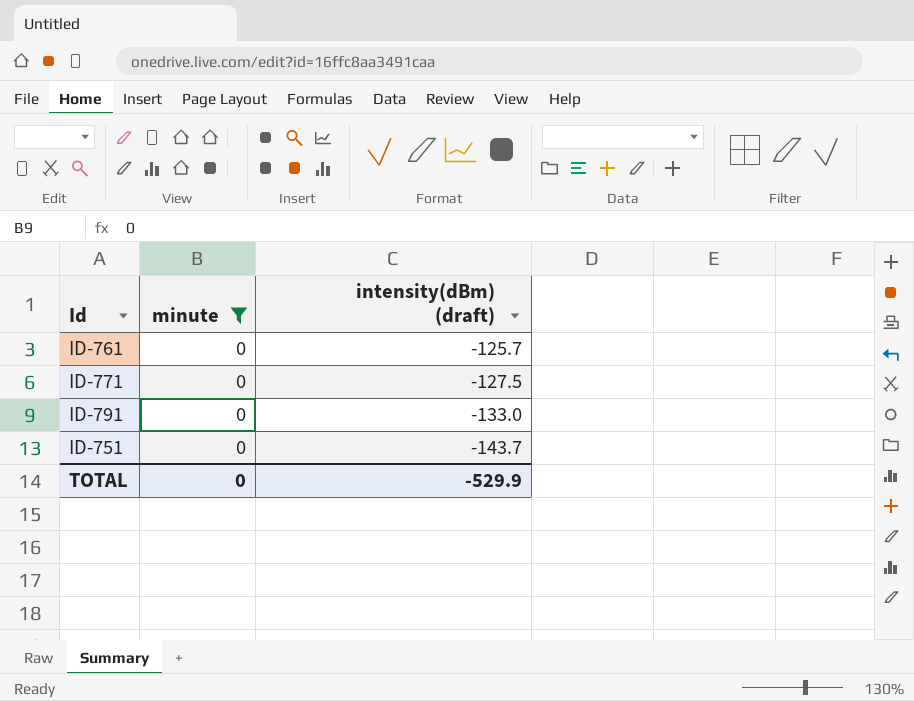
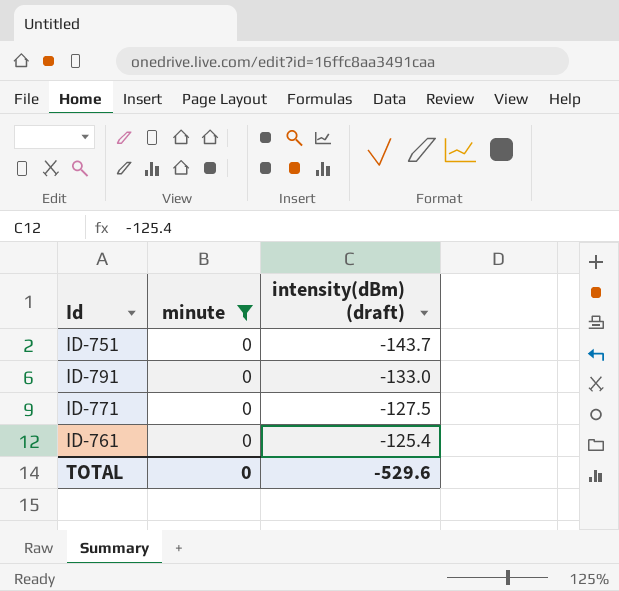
row order: intensity(dBm) (draft) descending -> intensity(dBm) (draft) ascending
ID-761 | intensity(dBm) (draft): -125.7 -> -125.4
TOTAL | intensity(dBm) (draft): -529.9 -> -529.6

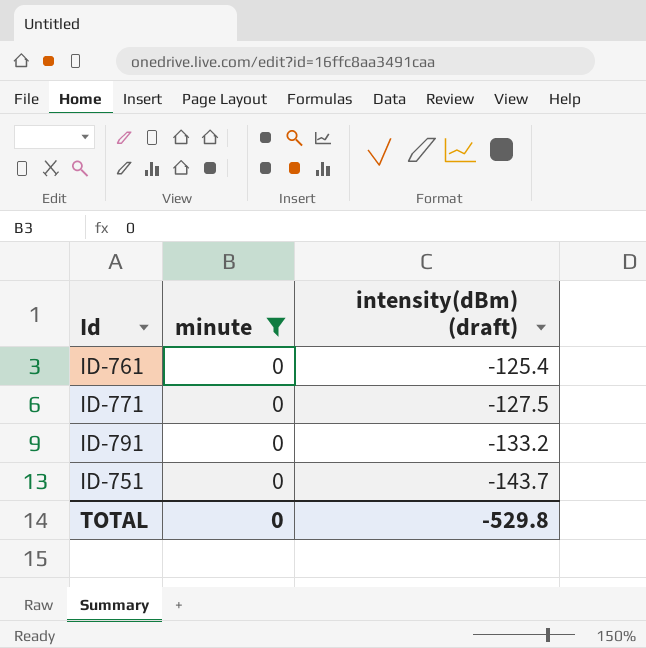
row order: intensity(dBm) (draft) ascending -> intensity(dBm) (draft) descending
ID-791 | intensity(dBm) (draft): -133.0 -> -133.2
TOTAL | intensity(dBm) (draft): -529.6 -> -529.8

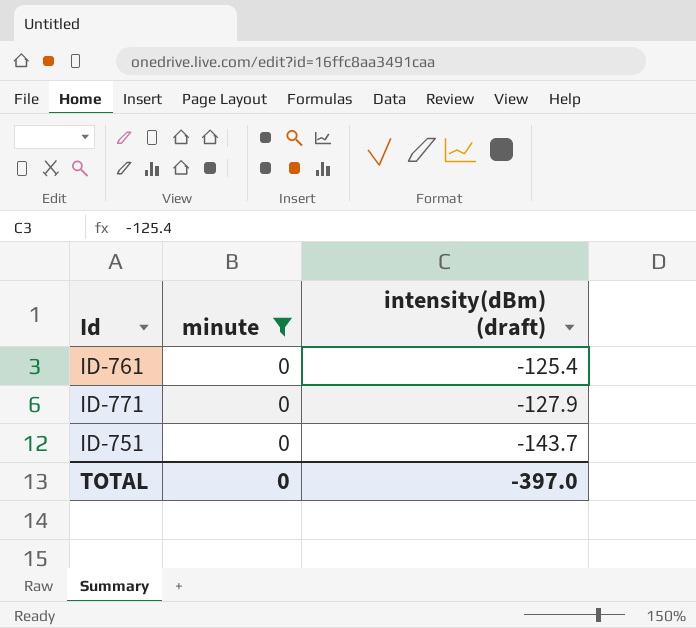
row ID-791: 0 | -133.2 -> none
ID-771 | intensity(dBm) (draft): -127.5 -> -127.9
TOTAL | intensity(dBm) (draft): -529.8 -> -397.0

